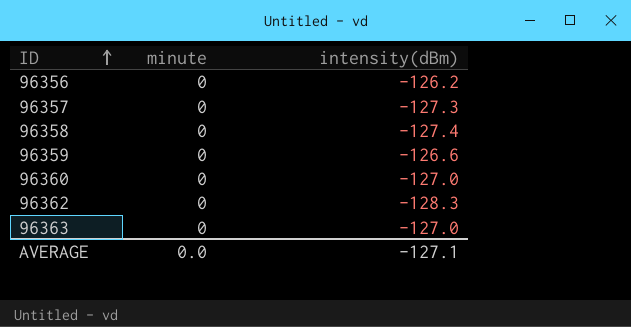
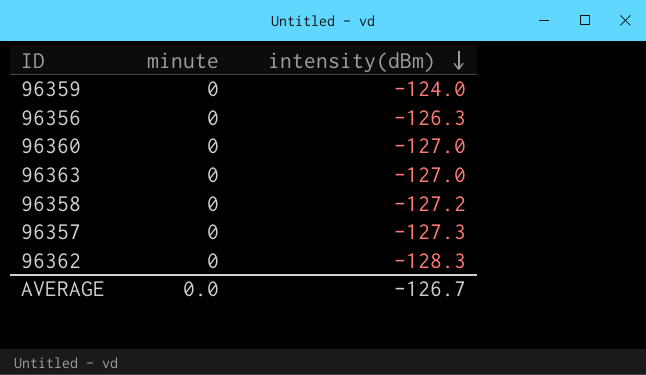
row order: ID ascending -> intensity(dBm) descending
96359 | intensity(dBm): -126.6 -> -124.0
96356 | intensity(dBm): -126.2 -> -126.3
96358 | intensity(dBm): -127.4 -> -127.2
AVERAGE | intensity(dBm): -127.1 -> -126.7

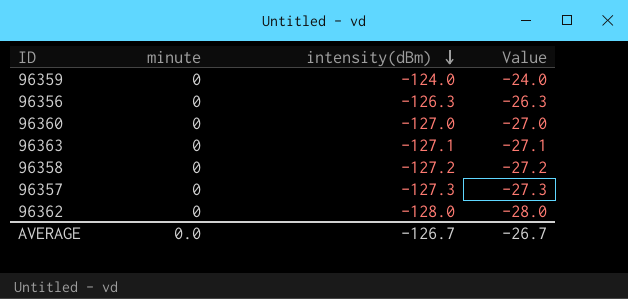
column Value | formula: none -> [intensity(dBm)] + 100
96363 | intensity(dBm): -127.0 -> -127.1
96362 | intensity(dBm): -128.3 -> -128.0

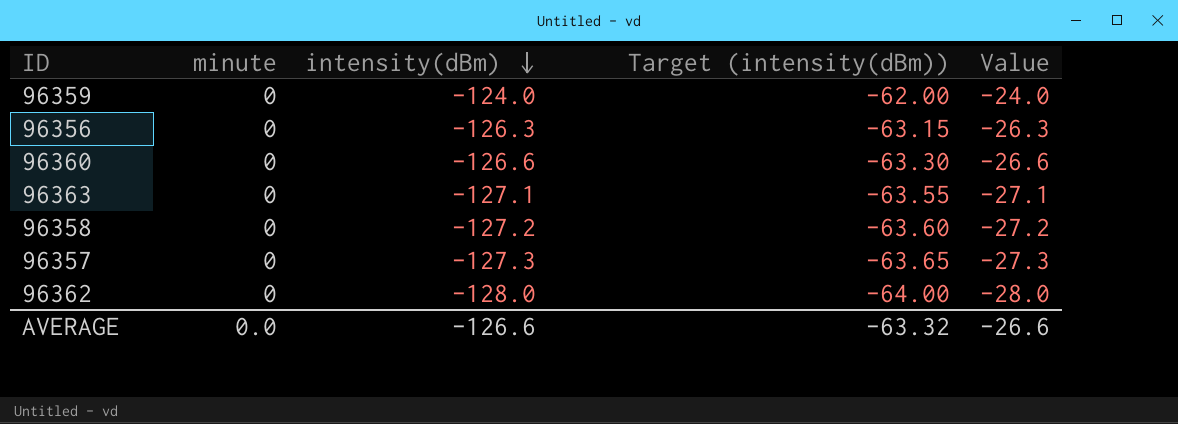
column Target (intensity(dBm)) | formula: none -> [intensity(dBm)] * 0.5
96360 | intensity(dBm): -127.0 -> -126.6
96360 | Value: -27.0 -> -26.6
AVERAGE | intensity(dBm): -126.7 -> -126.6
AVERAGE | Value: -26.7 -> -26.6

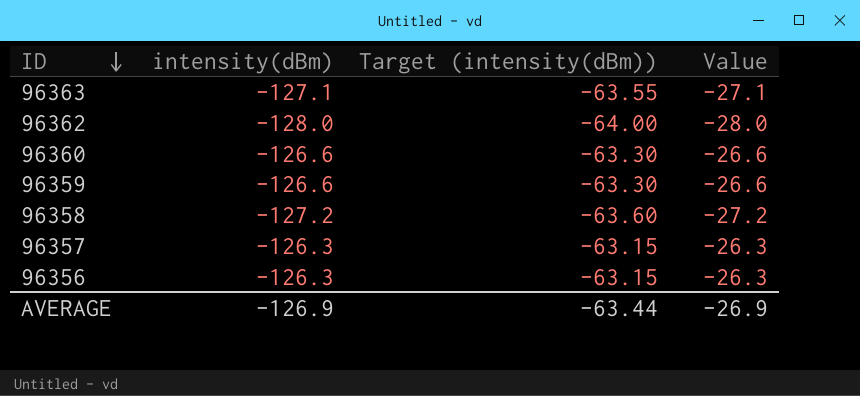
row order: intensity(dBm) descending -> ID descending
column minute | position: 2 -> none
96359 | intensity(dBm): -124.0 -> -126.6
96359 | Target (intensity(dBm)): -62.00 -> -63.30
96359 | Value: -24.0 -> -26.6
96357 | intensity(dBm): -127.3 -> -126.3
96357 | Target (intensity(dBm)): -63.65 -> -63.15
96357 | Value: -27.3 -> -26.3
AVERAGE | intensity(dBm): -126.6 -> -126.9
AVERAGE | Target (intensity(dBm)): -63.32 -> -63.44
AVERAGE | Value: -26.6 -> -26.9

